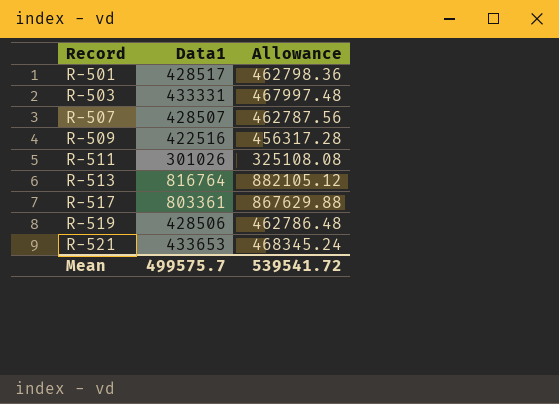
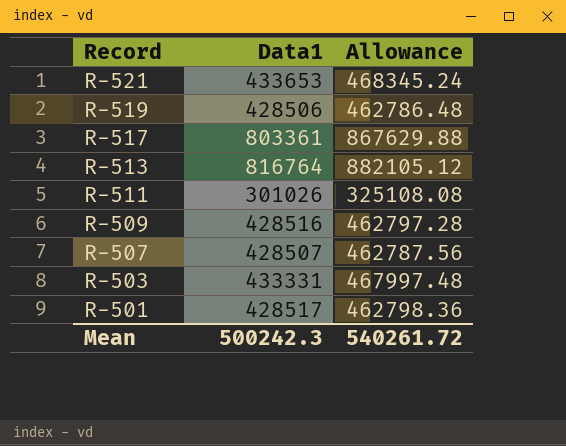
row order: Record ascending -> Record descending
R-509 | Data1: 422516 -> 428516
R-509 | Allowance: 456317.28 -> 462797.28
Mean | Data1: 499575.7 -> 500242.3
Mean | Allowance: 539541.72 -> 540261.72

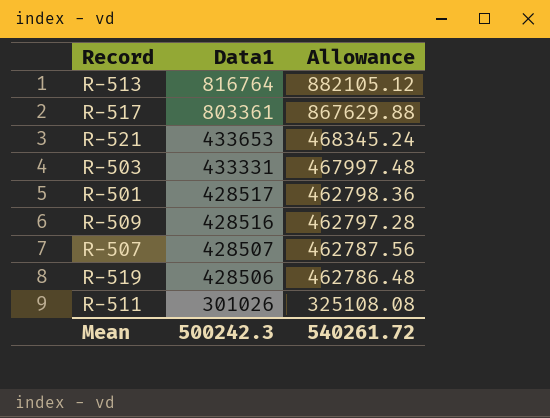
row order: Record descending -> Data1 descending

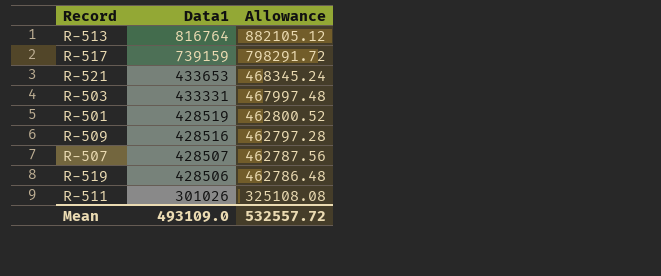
R-517 | Data1: 803361 -> 739159
R-517 | Allowance: 867629.88 -> 798291.72
R-501 | Data1: 428517 -> 428519
R-501 | Allowance: 462798.36 -> 462800.52
Mean | Data1: 500242.3 -> 493109.0
Mean | Allowance: 540261.72 -> 532557.72

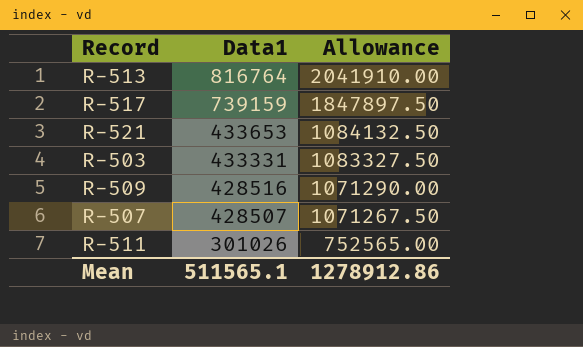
column Allowance | formula: [Data1] * 1.08 -> [Data1] * 2.5
row R-501: 428519 | 462800.52 -> none
row R-519: 428506 | 462786.48 -> none
Mean | Data1: 493109.0 -> 511565.1
Mean | Allowance: 532557.72 -> 1278912.86

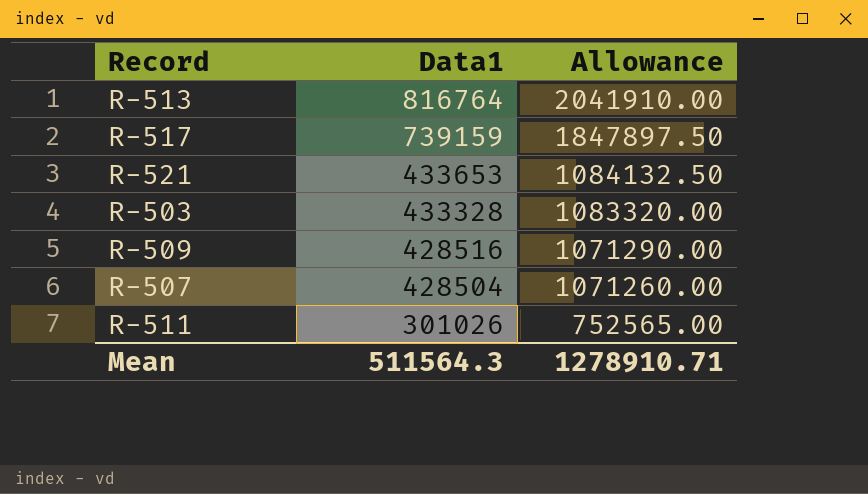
R-503 | Data1: 433331 -> 433328
R-503 | Allowance: 1083327.50 -> 1083320.00
R-507 | Data1: 428507 -> 428504
R-507 | Allowance: 1071267.50 -> 1071260.00
Mean | Data1: 511565.1 -> 511564.3
Mean | Allowance: 1278912.86 -> 1278910.71

